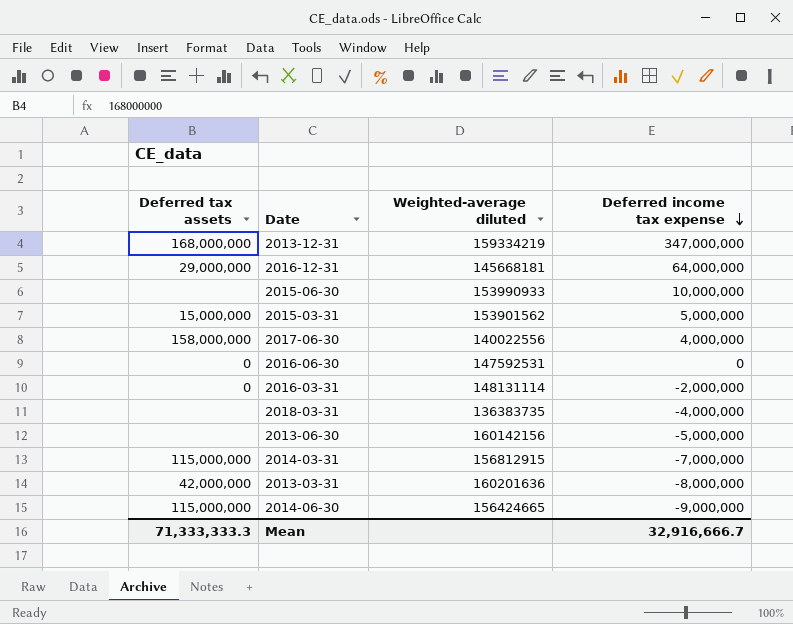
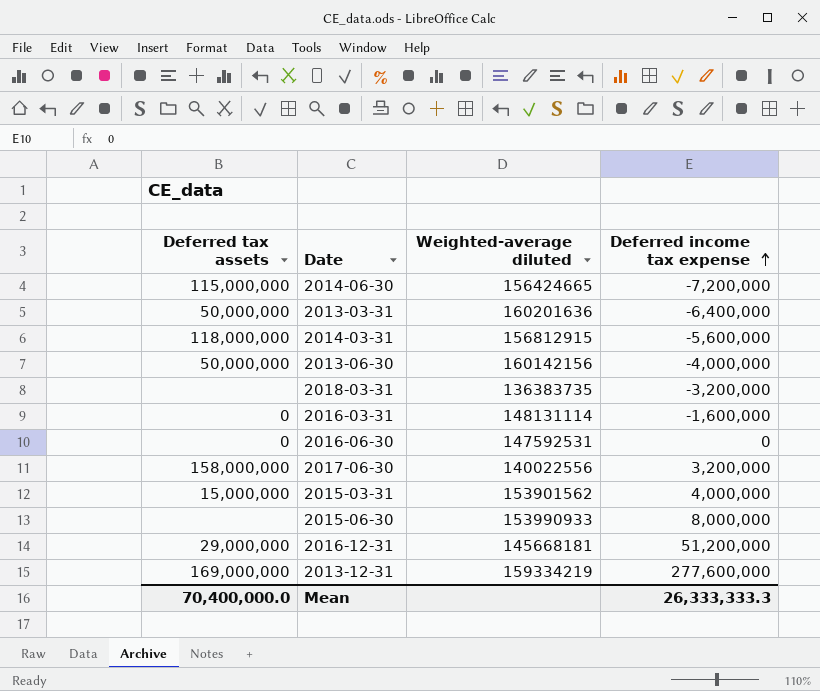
row order: Deferred income tax expense descending -> Deferred income tax expense ascending
2014-06-30 | Deferred income tax expense: -9,000,000 -> -7,200,000
2013-03-31 | Deferred tax assets: 42,000,000 -> 50,000,000
2013-03-31 | Deferred income tax expense: -8,000,000 -> -6,400,000
2014-03-31 | Deferred tax assets: 115,000,000 -> 118,000,000
2014-03-31 | Deferred income tax expense: -7,000,000 -> -5,600,000
2013-06-30 | Deferred tax assets: none -> 50,000,000
2013-06-30 | Deferred income tax expense: -5,000,000 -> -4,000,000
2018-03-31 | Deferred income tax expense: -4,000,000 -> -3,200,000
2016-03-31 | Deferred income tax expense: -2,000,000 -> -1,600,000
2017-06-30 | Deferred income tax expense: 4,000,000 -> 3,200,000
2015-03-31 | Deferred income tax expense: 5,000,000 -> 4,000,000
2015-06-30 | Deferred income tax expense: 10,000,000 -> 8,000,000
2016-12-31 | Deferred income tax expense: 64,000,000 -> 51,200,000
2013-12-31 | Deferred tax assets: 168,000,000 -> 169,000,000
2013-12-31 | Deferred income tax expense: 347,000,000 -> 277,600,000
Mean | Deferred tax assets: 71,333,333.3 -> 70,400,000.0
Mean | Deferred income tax expense: 32,916,666.7 -> 26,333,333.3

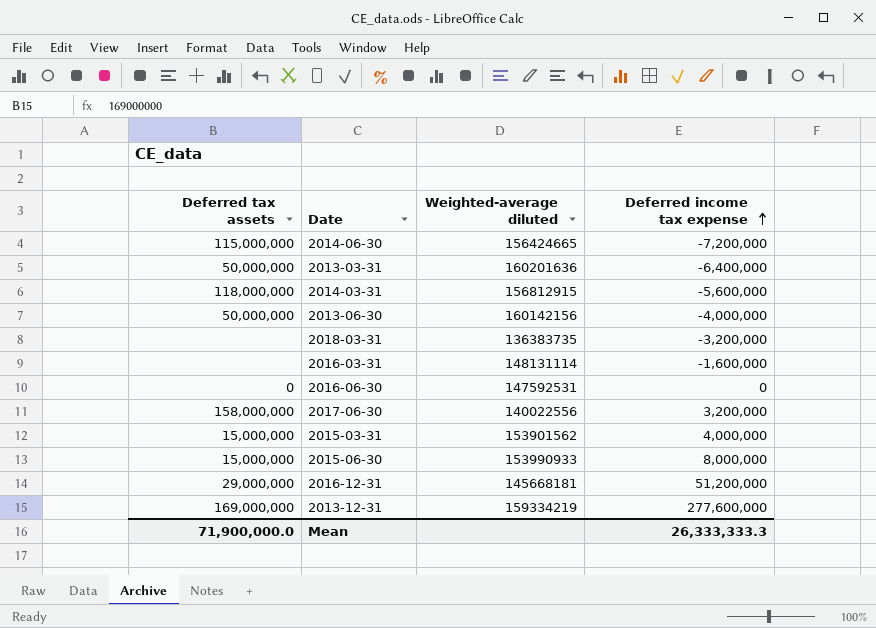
2016-03-31 | Deferred tax assets: 0 -> none
2015-06-30 | Deferred tax assets: none -> 15,000,000
Mean | Deferred tax assets: 70,400,000.0 -> 71,900,000.0

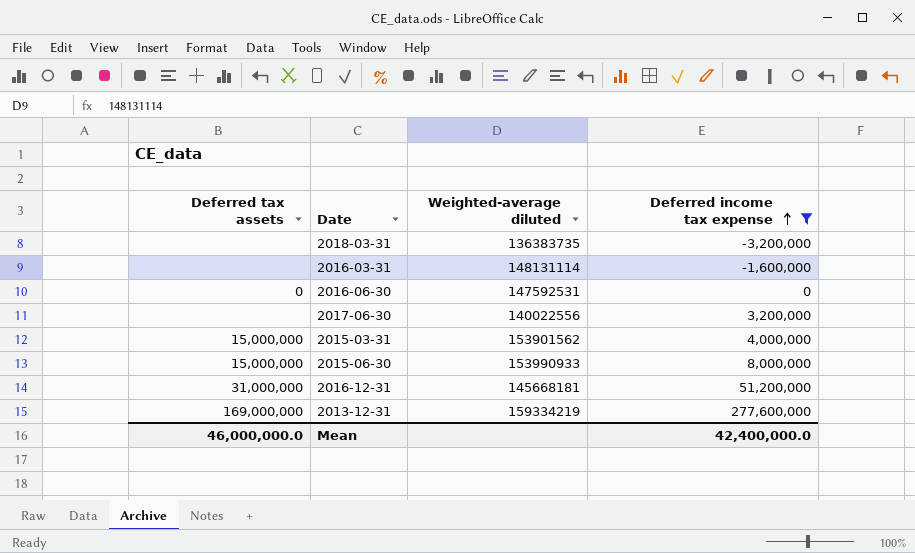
filter: none -> Deferred income tax expense >= -3,200,000
2017-06-30 | Deferred tax assets: 158,000,000 -> none
2016-12-31 | Deferred tax assets: 29,000,000 -> 31,000,000
Mean | Deferred tax assets: 71,900,000.0 -> 46,000,000.0
Mean | Deferred income tax expense: 26,333,333.3 -> 42,400,000.0

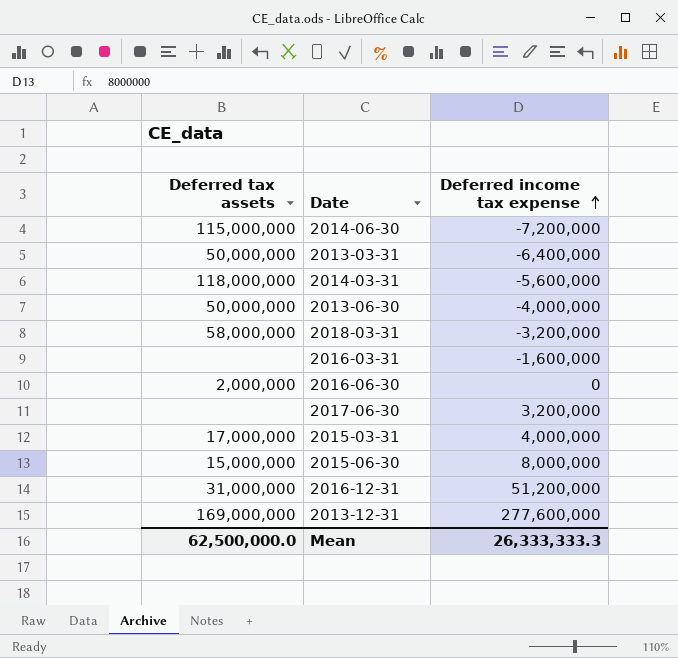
filter: Deferred income tax expense >= -3,200,000 -> none
column Weighted-average diluted | position: 3 -> none
2018-03-31 | Deferred tax assets: none -> 58,000,000
2016-06-30 | Deferred tax assets: 0 -> 2,000,000
2015-03-31 | Deferred tax assets: 15,000,000 -> 17,000,000
Mean | Deferred tax assets: 46,000,000.0 -> 62,500,000.0
Mean | Deferred income tax expense: 42,400,000.0 -> 26,333,333.3

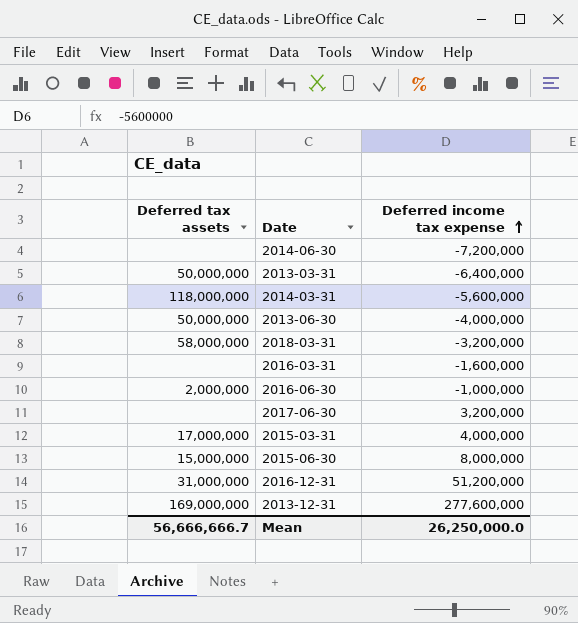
2014-06-30 | Deferred tax assets: 115,000,000 -> none
2016-06-30 | Deferred income tax expense: 0 -> -1,000,000
Mean | Deferred tax assets: 62,500,000.0 -> 56,666,666.7
Mean | Deferred income tax expense: 26,333,333.3 -> 26,250,000.0

